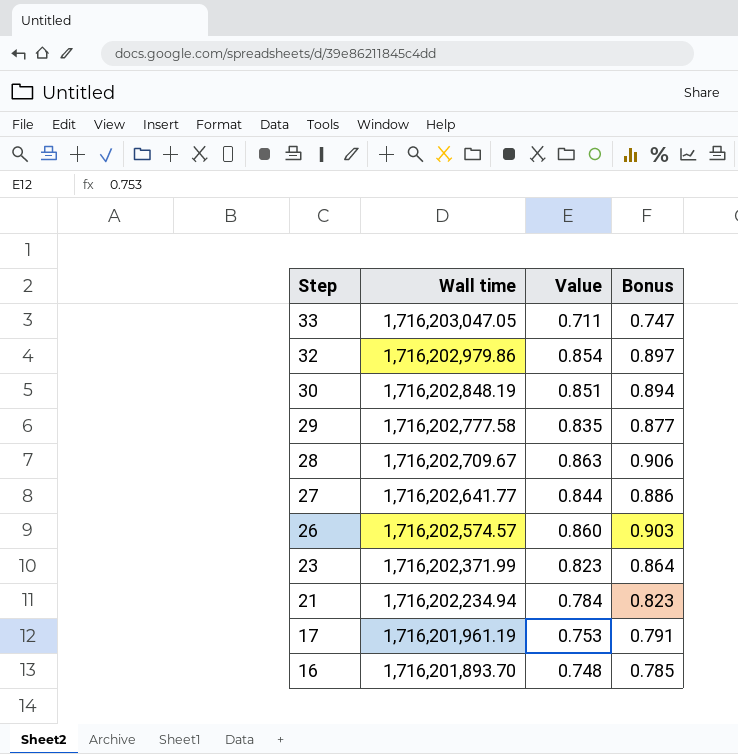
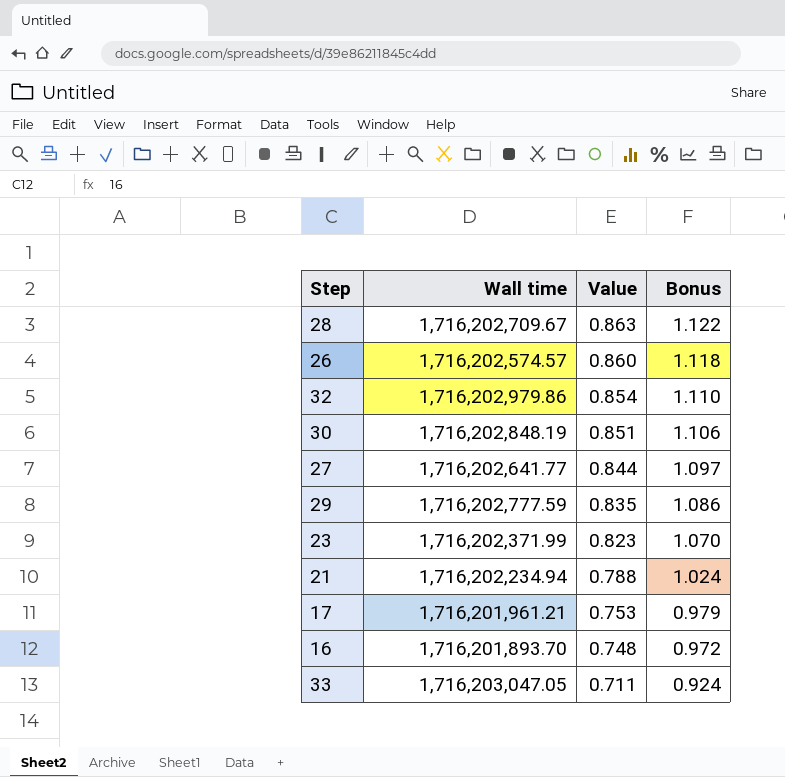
row order: Step descending -> Value descending
column Bonus | formula: [Value] * 1.05 -> [Value] * 1.3
29 | Wall time: 1,716,202,777.58 -> 1,716,202,777.59
21 | Value: 0.784 -> 0.788
17 | Wall time: 1,716,201,961.19 -> 1,716,201,961.21

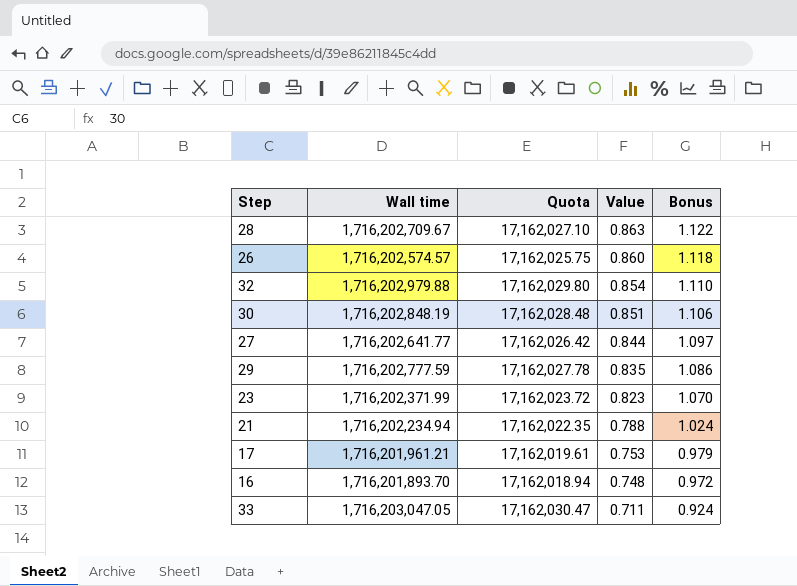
column Quota | formula: none -> [Wall time] * 0.01
32 | Wall time: 1,716,202,979.86 -> 1,716,202,979.88

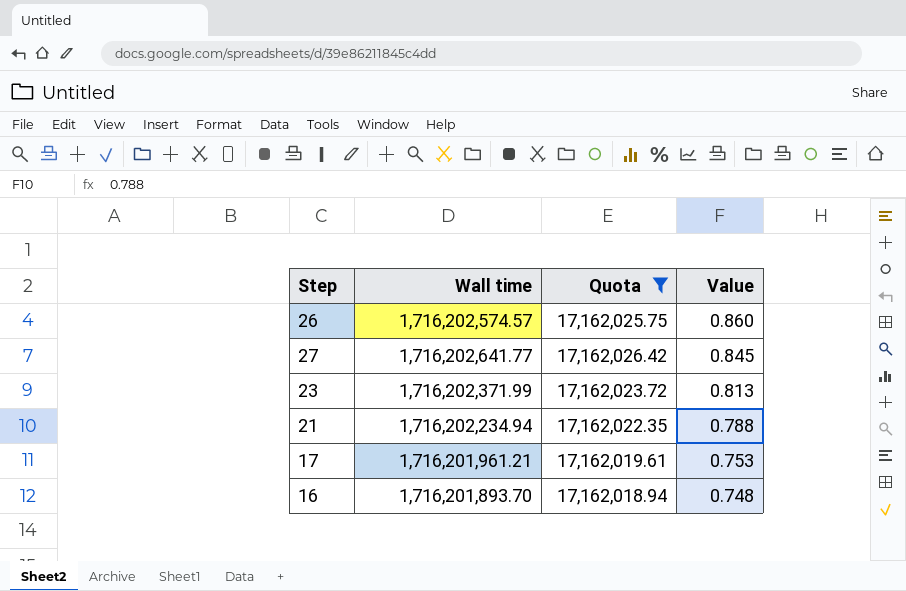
filter: none -> Quota <= 17,162,026.42
column Bonus | formula: [Value] * 1.3 -> none
27 | Value: 0.844 -> 0.845
23 | Value: 0.823 -> 0.813

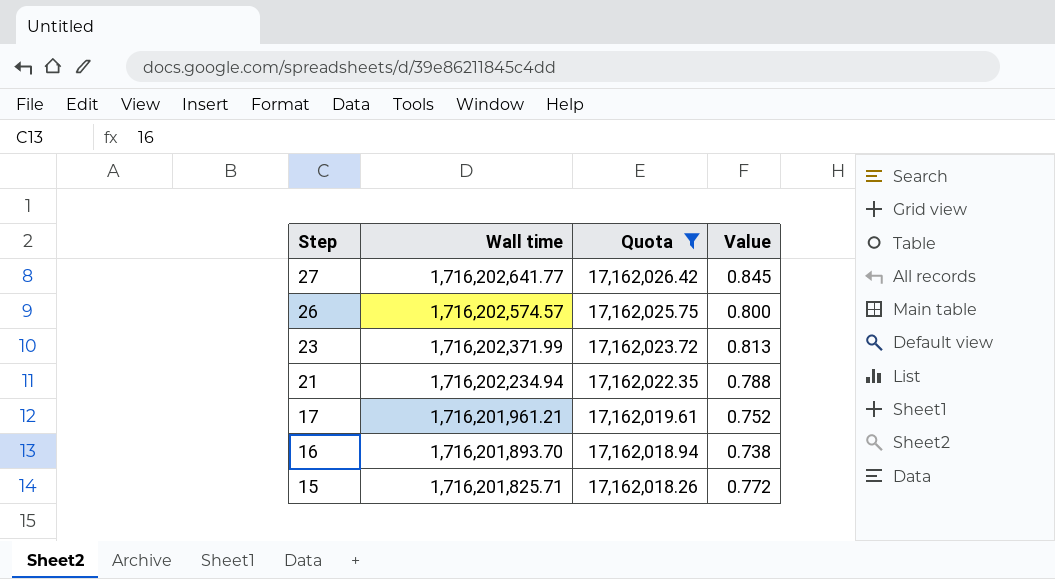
row order: Value descending -> Step descending
26 | Value: 0.860 -> 0.800
17 | Value: 0.753 -> 0.752
16 | Value: 0.748 -> 0.738
row 15: none -> 1,716,201,825.71 | 17,162,018.26 | 0.772

